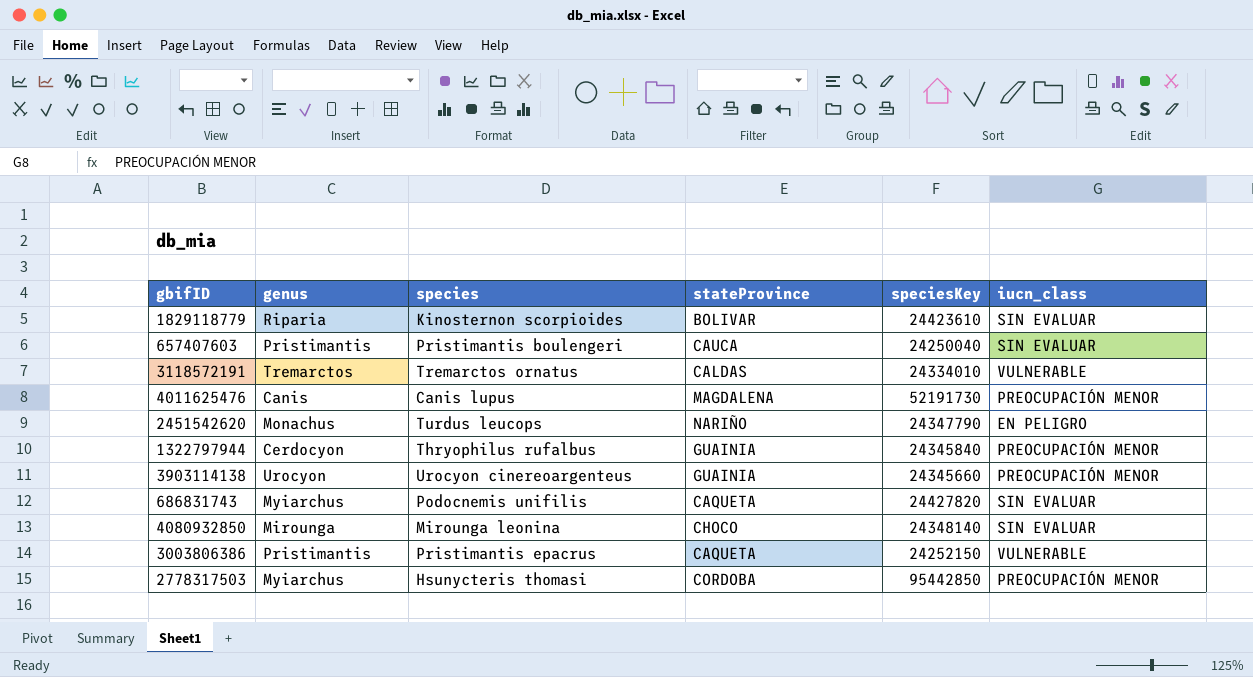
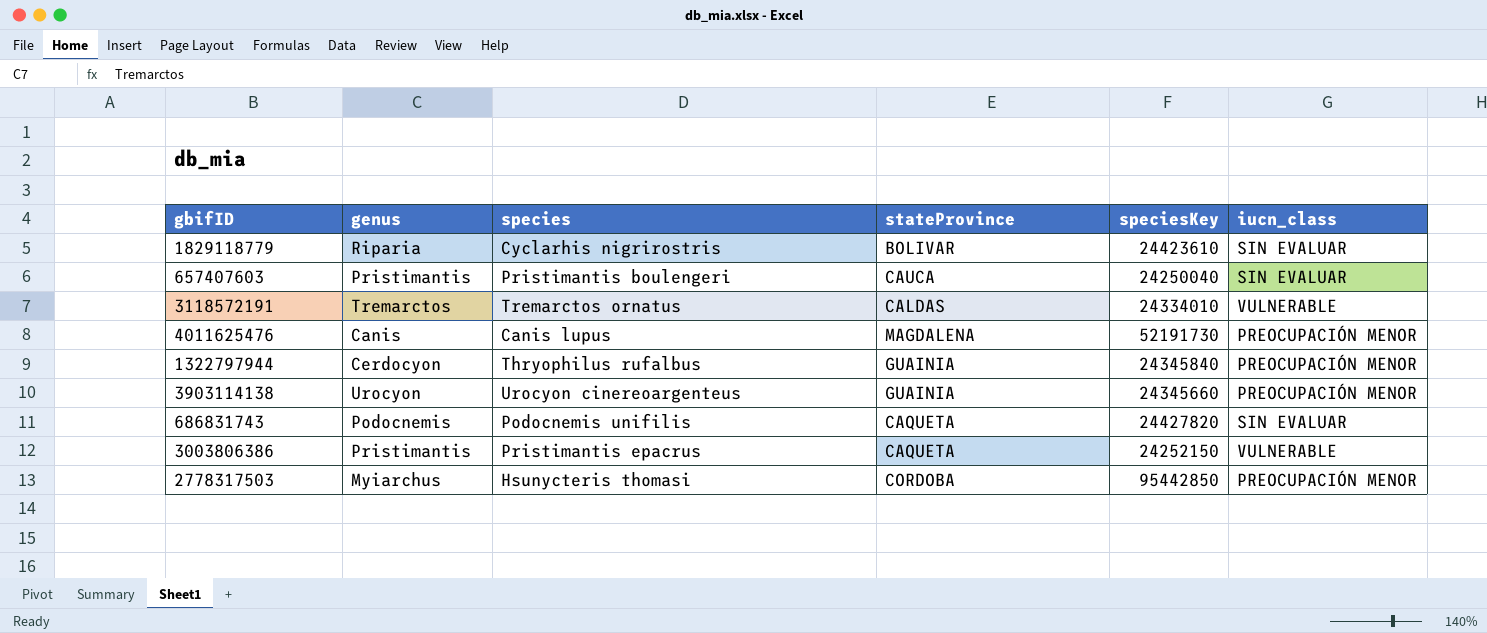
row 2451542620: Monachus | Turdus leucops | NARIÑO | 24347790 | EN PELIGRO -> none
row 4080932850: Mirounga | Mirounga leonina | CHOCO | 24348140 | SIN EVALUAR -> none
1829118779 | species: Kinosternon scorpioides -> Cyclarhis nigrirostris
686831743 | genus: Myiarchus -> Podocnemis

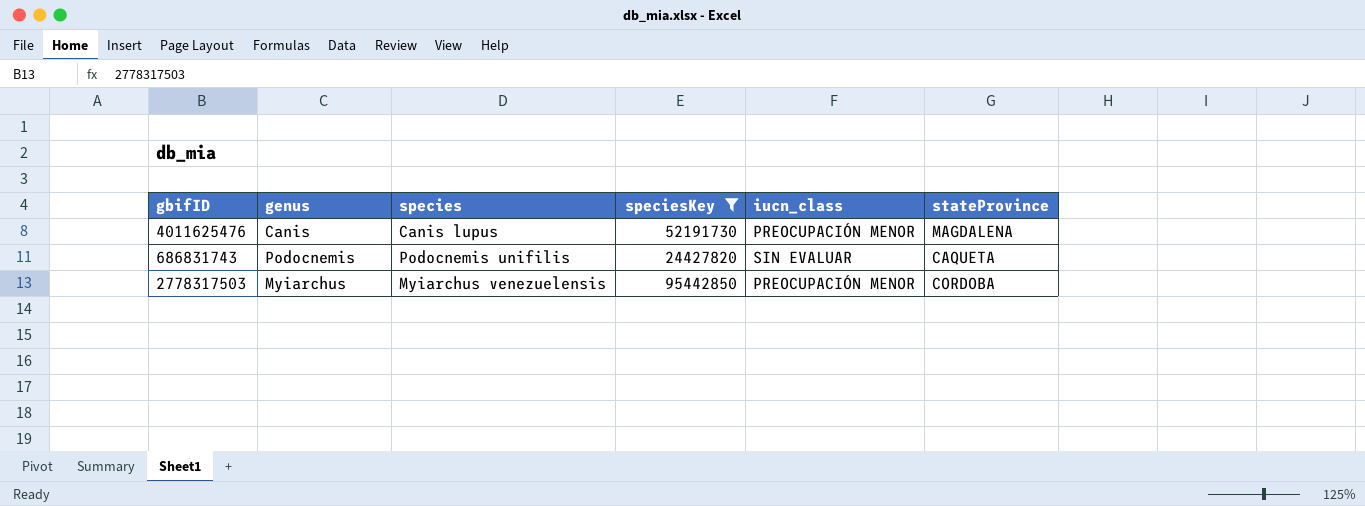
filter: none -> speciesKey >= 24427820
column stateProvince | position: 4 -> 6
2778317503 | species: Hsunycteris thomasi -> Myiarchus venezuelensis

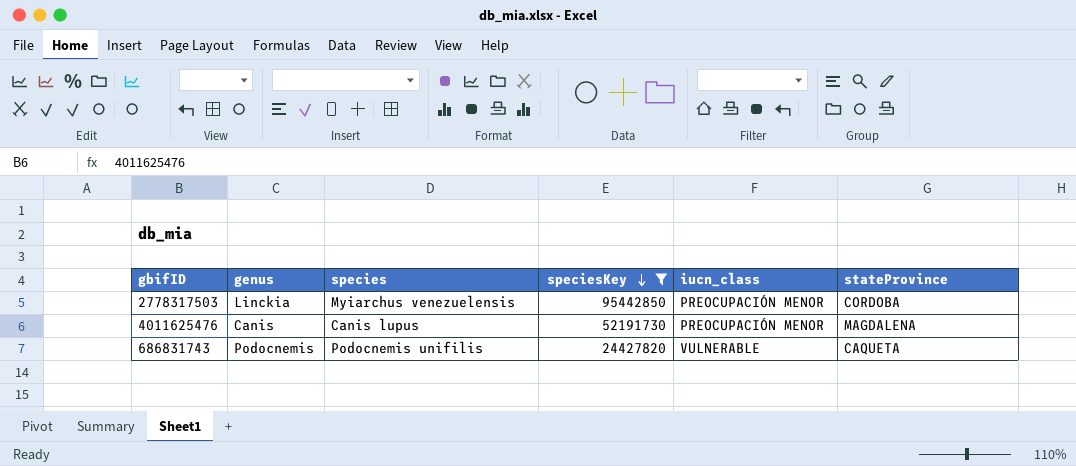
row order: none -> speciesKey descending
2778317503 | genus: Myiarchus -> Linckia
686831743 | iucn_class: SIN EVALUAR -> VULNERABLE

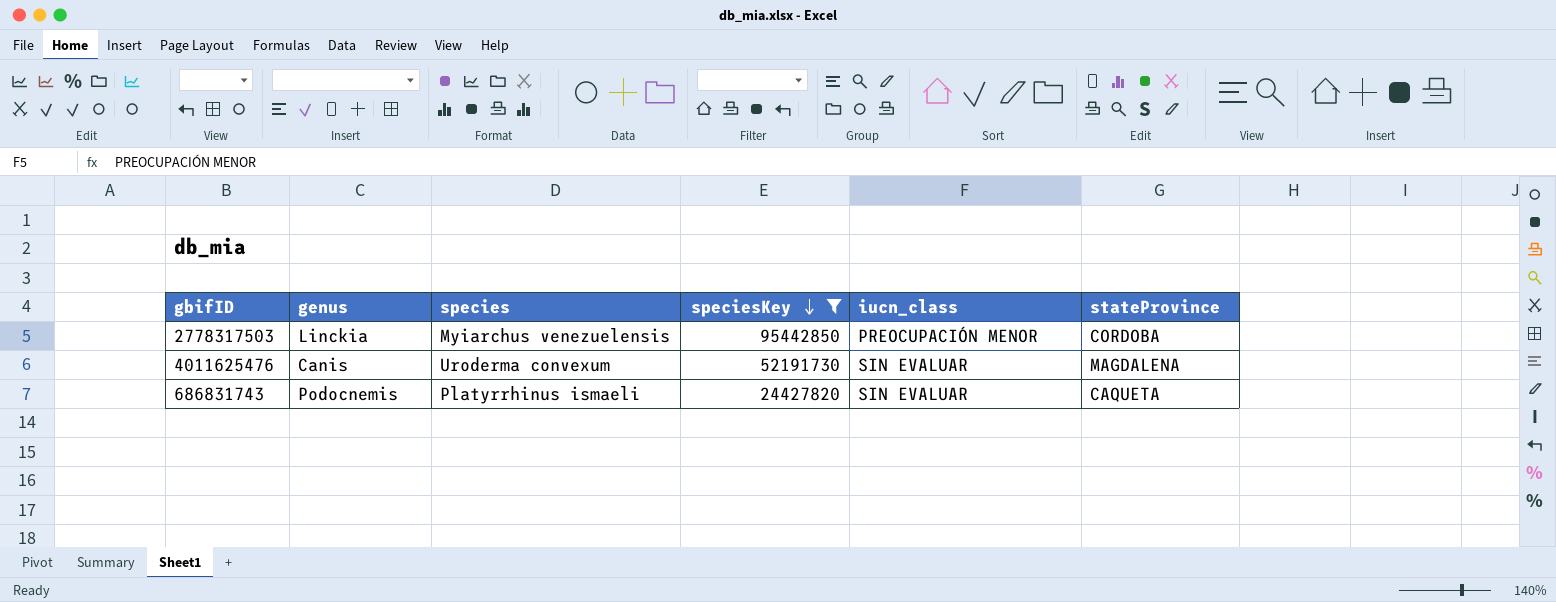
4011625476 | species: Canis lupus -> Uroderma convexum
4011625476 | iucn_class: PREOCUPACIÓN MENOR -> SIN EVALUAR
686831743 | species: Podocnemis unifilis -> Platyrrhinus ismaeli
686831743 | iucn_class: VULNERABLE -> SIN EVALUAR

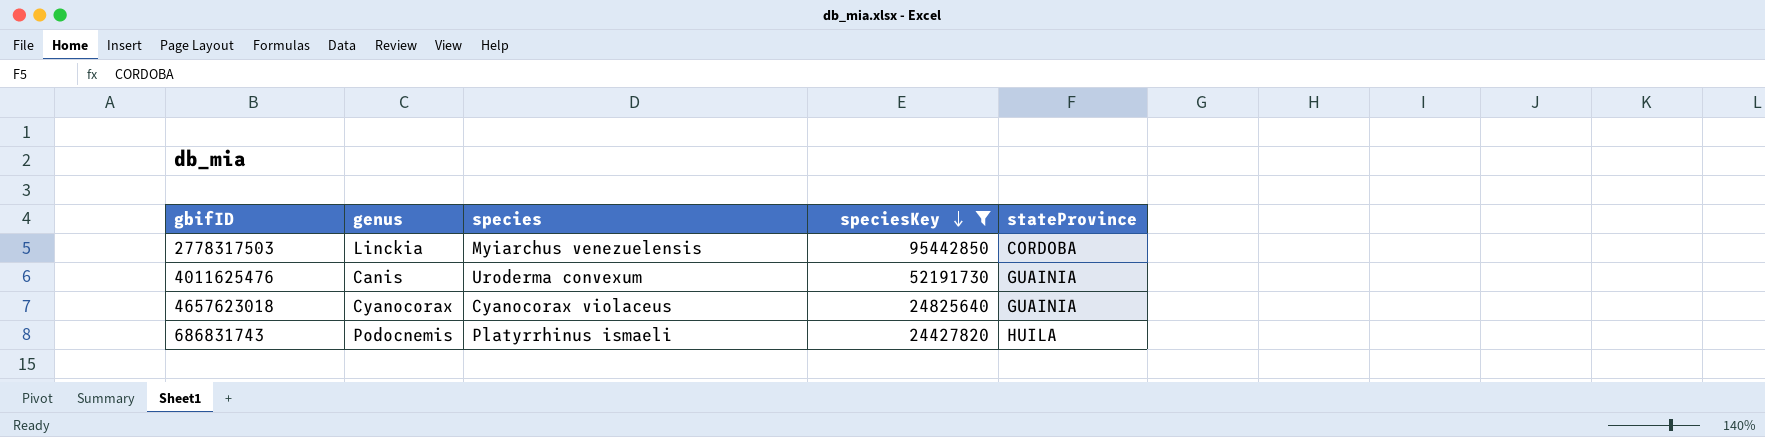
column iucn_class | position: 5 -> none
4011625476 | stateProvince: MAGDALENA -> GUAINIA
row 4657623018: none -> Cyanocorax | Cyanocorax violaceus | 24825640 | GUAINIA
686831743 | stateProvince: CAQUETA -> HUILA

